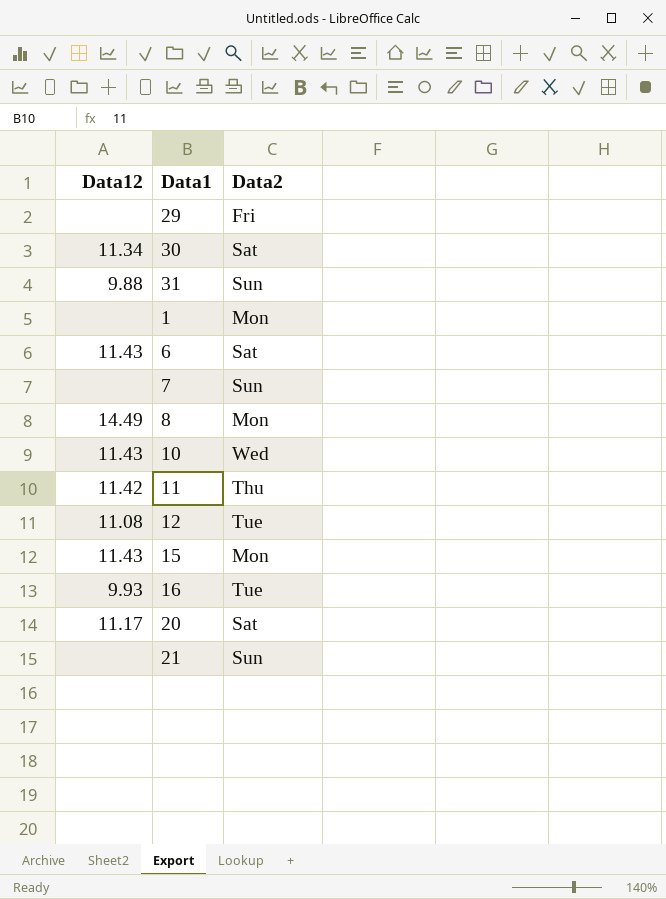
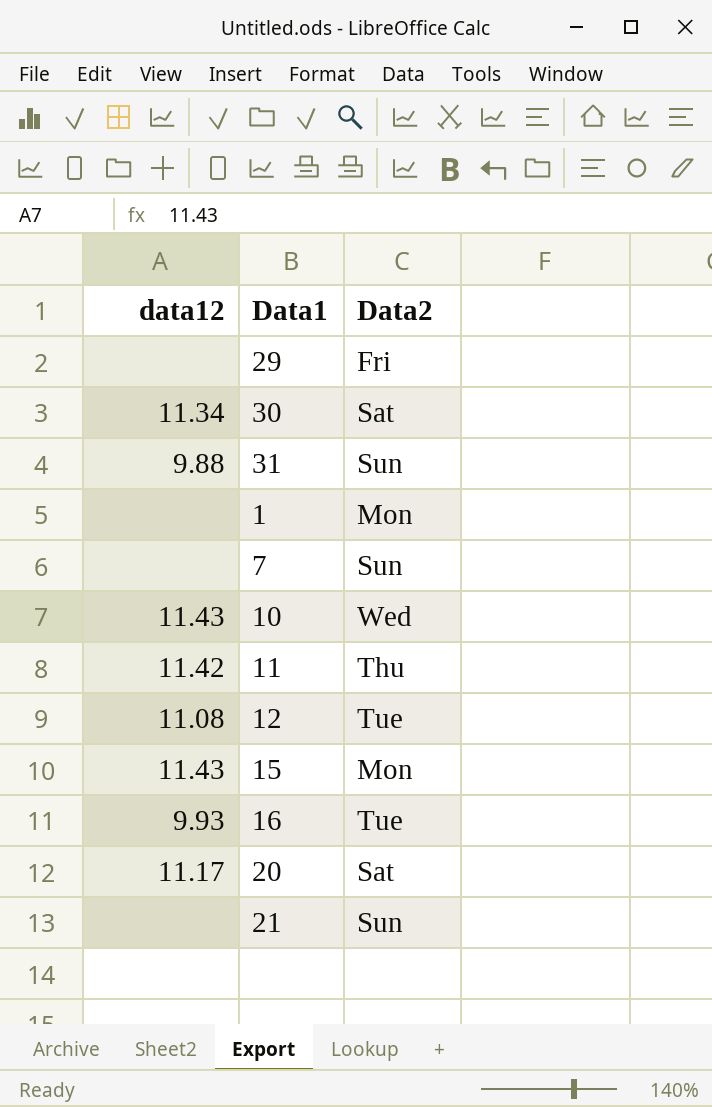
column name: Data12 -> data12
row 6: 11.43 | Sat -> none
row 8: 14.49 | Mon -> none

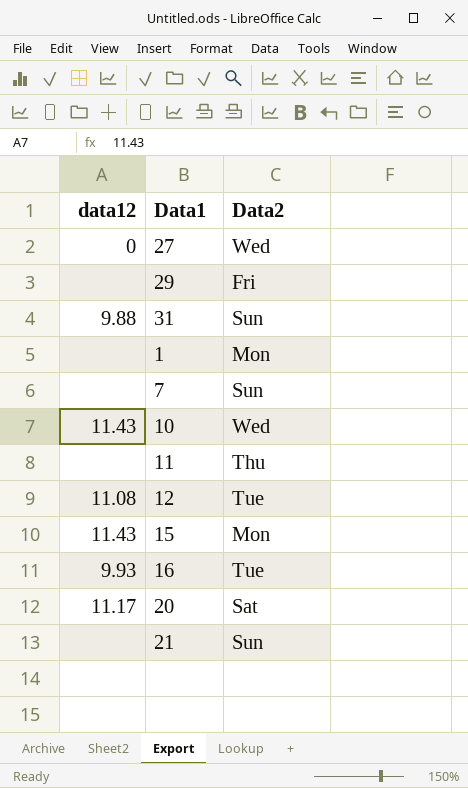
row 30: 11.34 | Sat -> none
row 27: none -> 0 | Wed
11 | data12: 11.42 -> none

